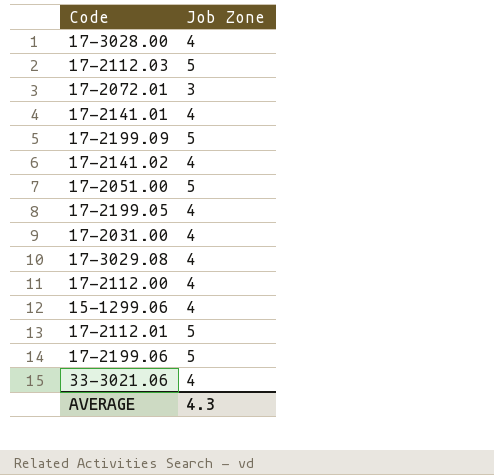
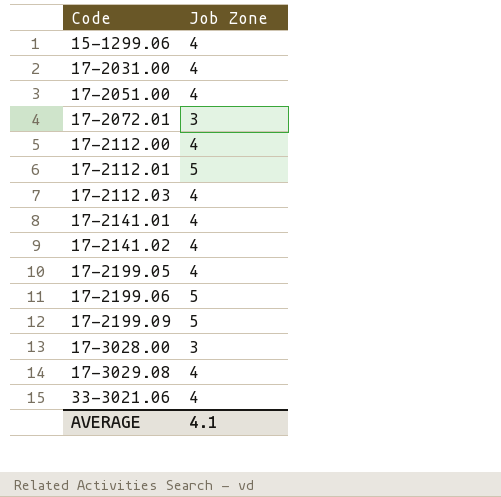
row order: none -> Code ascending
17-2051.00 | Job Zone: 5 -> 4
17-2112.03 | Job Zone: 5 -> 4
17-3028.00 | Job Zone: 4 -> 3
AVERAGE | Job Zone: 4.3 -> 4.1

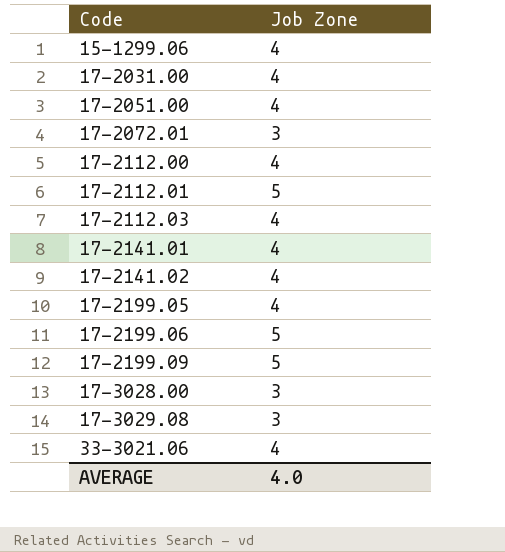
17-3029.08 | Job Zone: 4 -> 3
AVERAGE | Job Zone: 4.1 -> 4.0

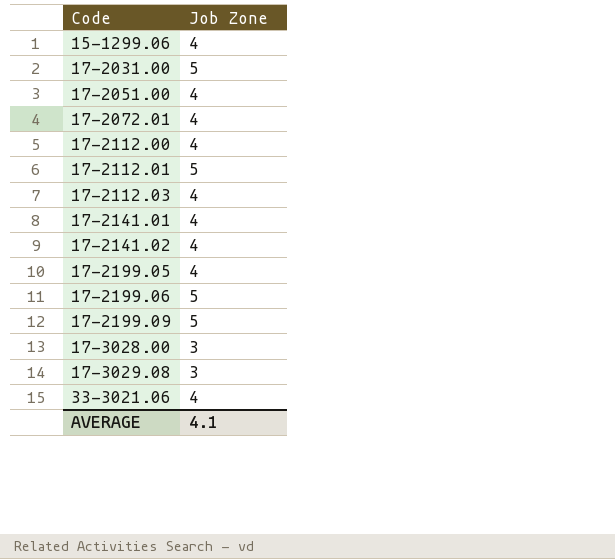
17-2031.00 | Job Zone: 4 -> 5
17-2072.01 | Job Zone: 3 -> 4
AVERAGE | Job Zone: 4.0 -> 4.1

